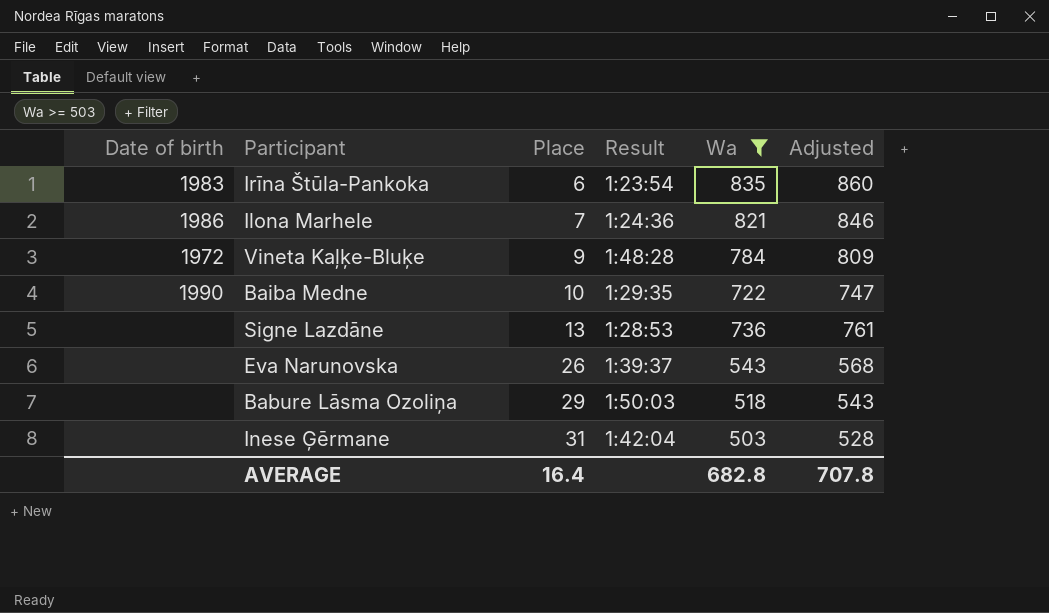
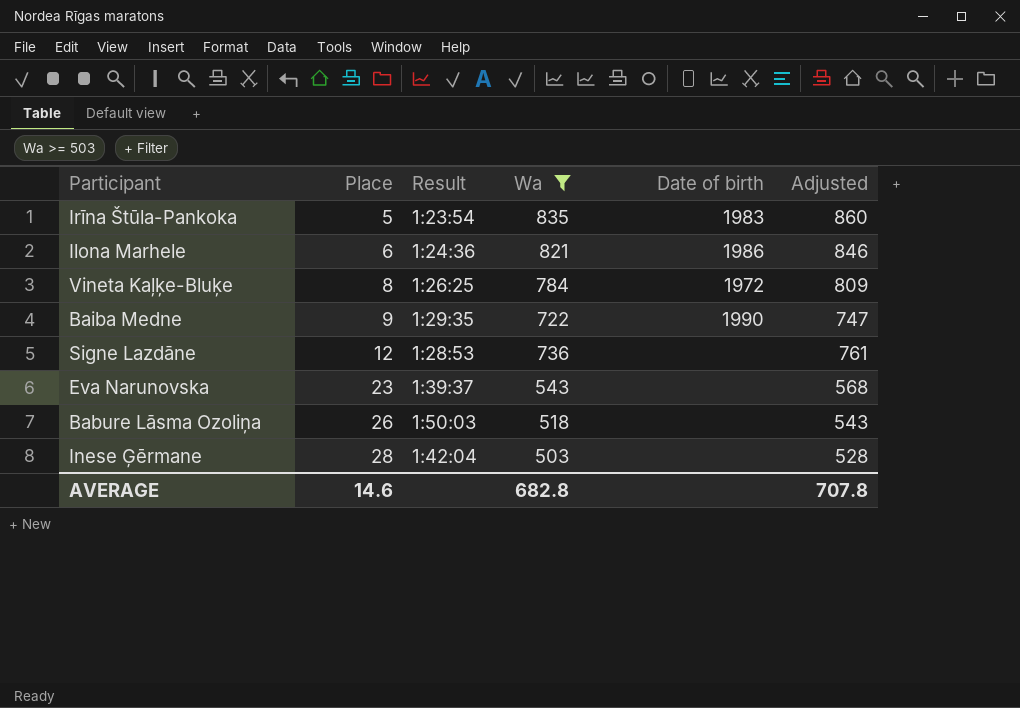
column Date of birth | position: 1 -> 5
Irīna Štūla-Pankoka | Place: 6 -> 5
Ilona Marhele | Place: 7 -> 6
Vineta Kaļķe-Bluķe | Place: 9 -> 8
Vineta Kaļķe-Bluķe | Result: 1:48:28 -> 1:26:25
Baiba Medne | Place: 10 -> 9
Signe Lazdāne | Place: 13 -> 12
Eva Narunovska | Place: 26 -> 23
Babure Lāsma Ozoliņa | Place: 29 -> 26
Inese Ģērmane | Place: 31 -> 28
AVERAGE | Place: 16.4 -> 14.6

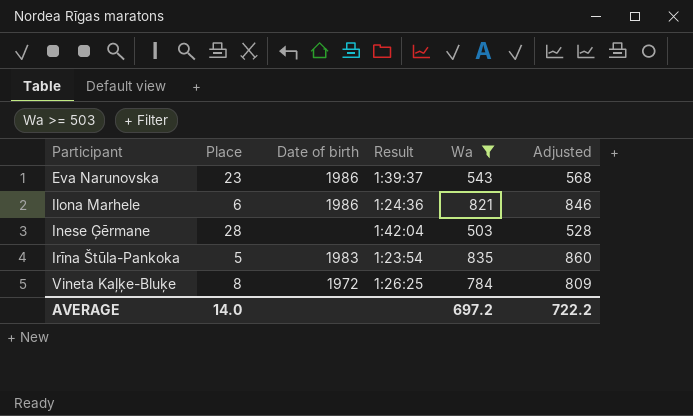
row order: Place ascending -> Participant ascending
column Date of birth | position: 5 -> 3
row Baiba Medne: 9 | 1:29:35 | 722 | 1990 | 747 -> none
row Signe Lazdāne: 12 | 1:28:53 | 736 | none | 761 -> none
row Babure Lāsma Ozoliņa: 26 | 1:50:03 | 518 | none | 543 -> none
Eva Narunovska | Date of birth: none -> 1986
AVERAGE | Place: 14.6 -> 14.0
AVERAGE | Wa: 682.8 -> 697.2
AVERAGE | Adjusted: 707.8 -> 722.2

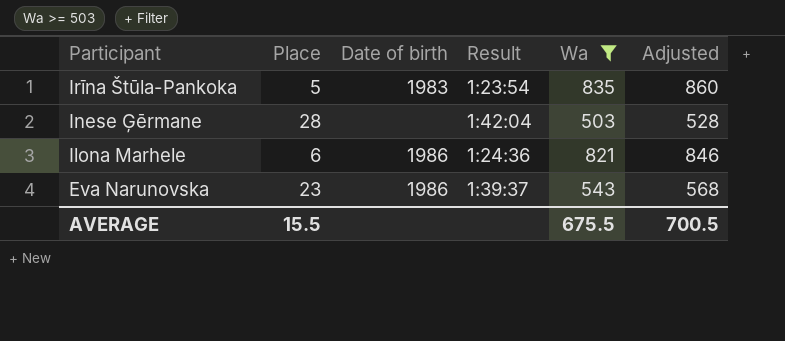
row order: Participant ascending -> Participant descending
row Vineta Kaļķe-Bluķe: 8 | 1972 | 1:26:25 | 784 | 809 -> none
AVERAGE | Place: 14.0 -> 15.5
AVERAGE | Wa: 697.2 -> 675.5
AVERAGE | Adjusted: 722.2 -> 700.5

